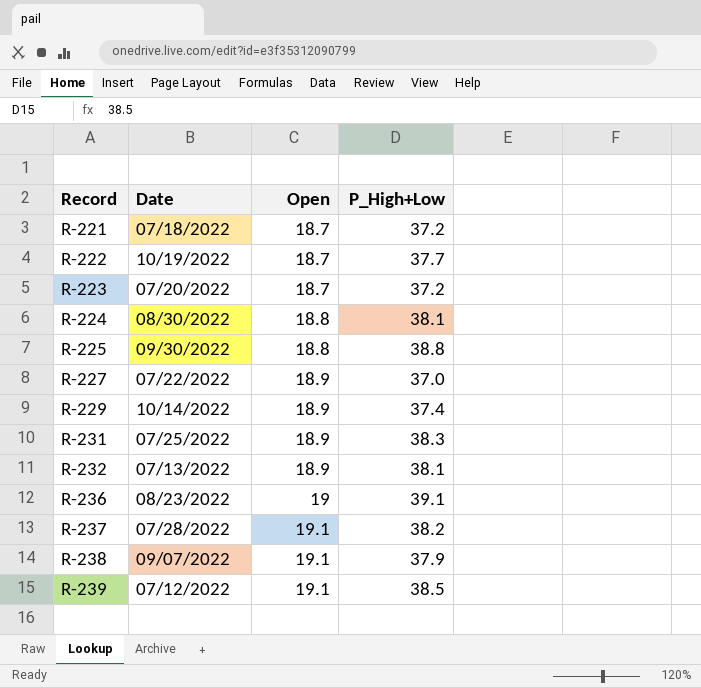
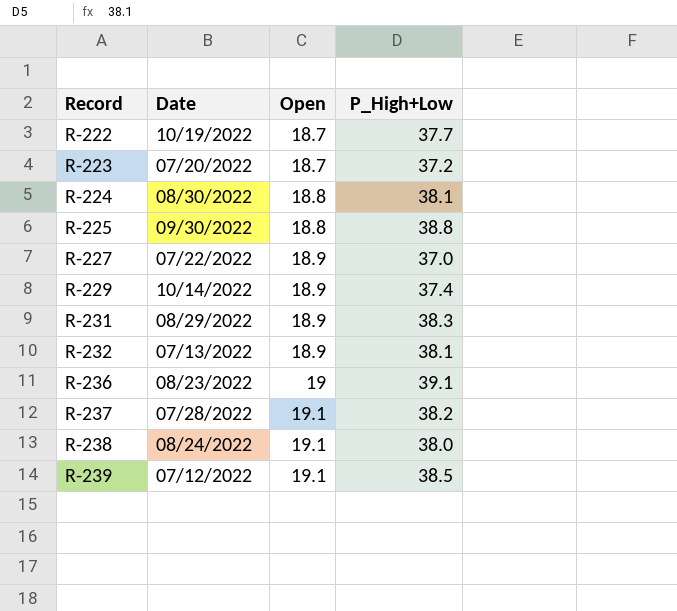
row R-221: 07/18/2022 | 18.7 | 37.2 -> none
R-231 | Date: 07/25/2022 -> 08/29/2022
R-238 | Date: 09/07/2022 -> 08/24/2022
R-238 | P_High+Low: 37.9 -> 38.0

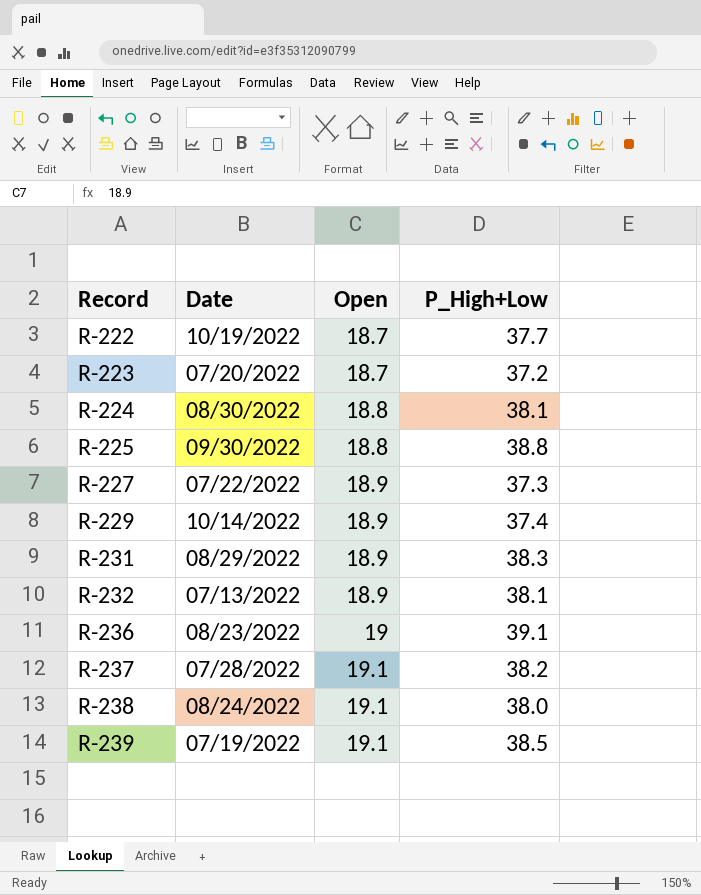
R-227 | P_High+Low: 37.0 -> 37.3
R-239 | Date: 07/12/2022 -> 07/19/2022

